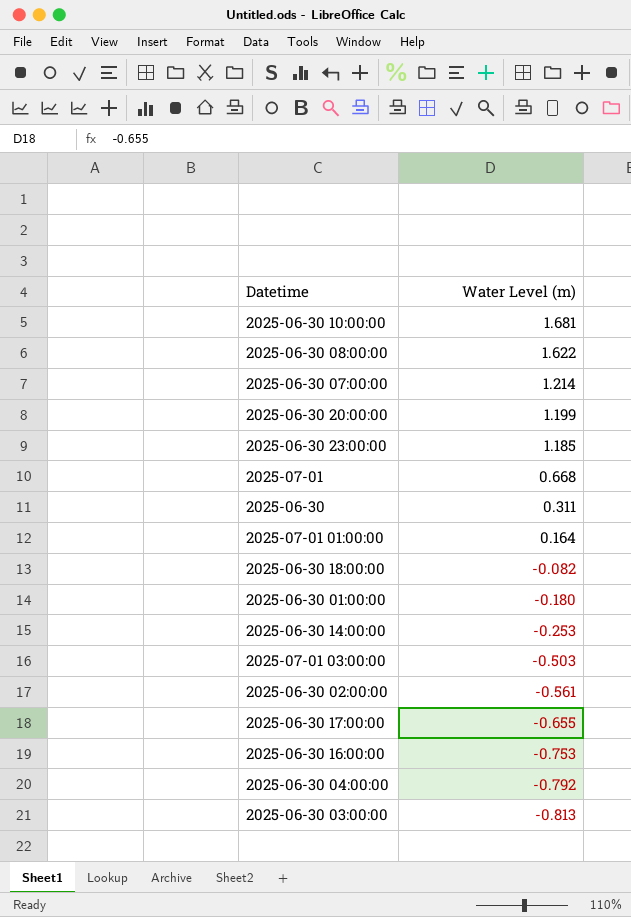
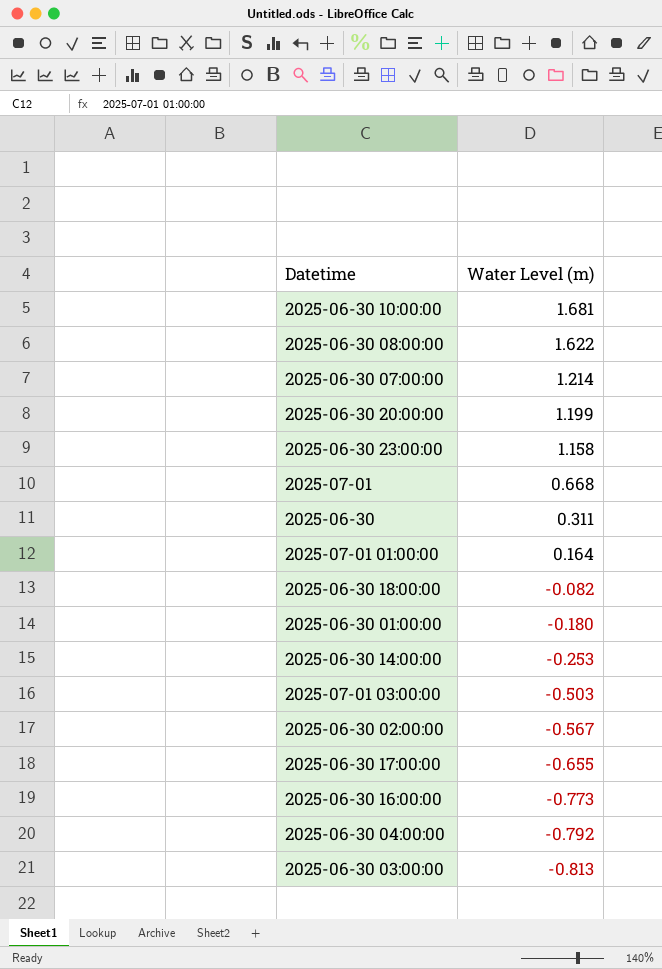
2025-06-30 23:00:00 | Water Level (m): 1.185 -> 1.158
2025-06-30 02:00:00 | Water Level (m): -0.561 -> -0.567
2025-06-30 16:00:00 | Water Level (m): -0.753 -> -0.773

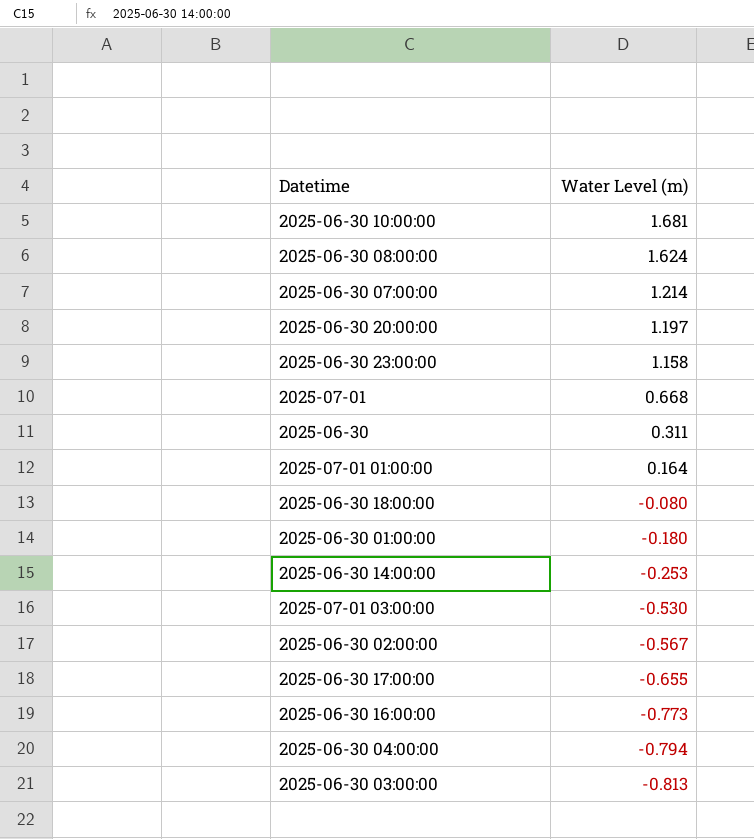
2025-06-30 08:00:00 | Water Level (m): 1.622 -> 1.624
2025-06-30 20:00:00 | Water Level (m): 1.199 -> 1.197
2025-06-30 18:00:00 | Water Level (m): -0.082 -> -0.080
2025-07-01 03:00:00 | Water Level (m): -0.503 -> -0.530
2025-06-30 04:00:00 | Water Level (m): -0.792 -> -0.794

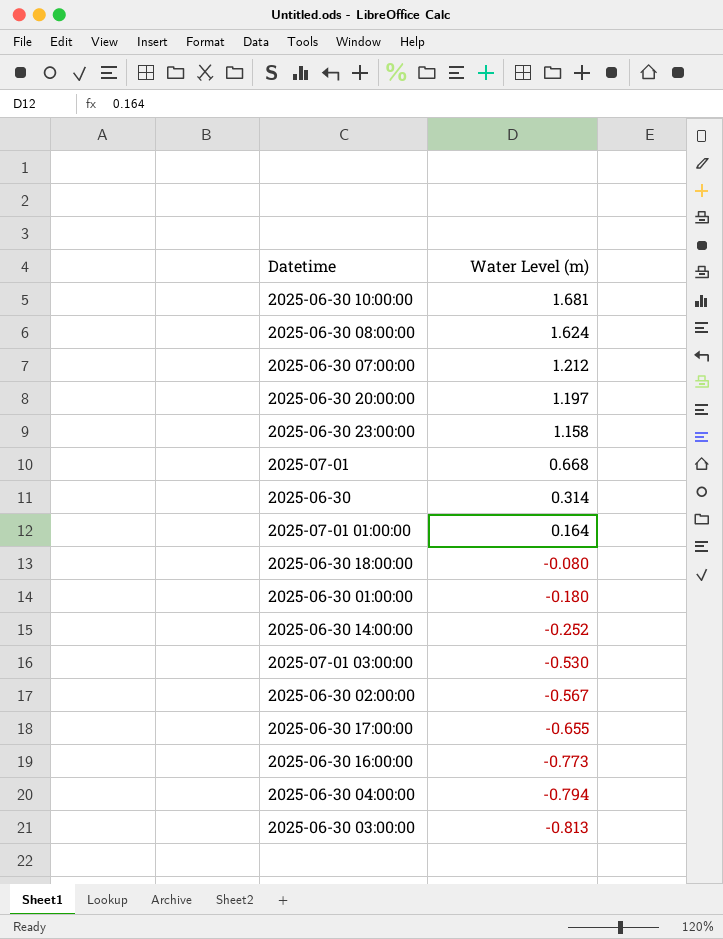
2025-06-30 07:00:00 | Water Level (m): 1.214 -> 1.212
2025-06-30 | Water Level (m): 0.311 -> 0.314
2025-06-30 14:00:00 | Water Level (m): -0.253 -> -0.252

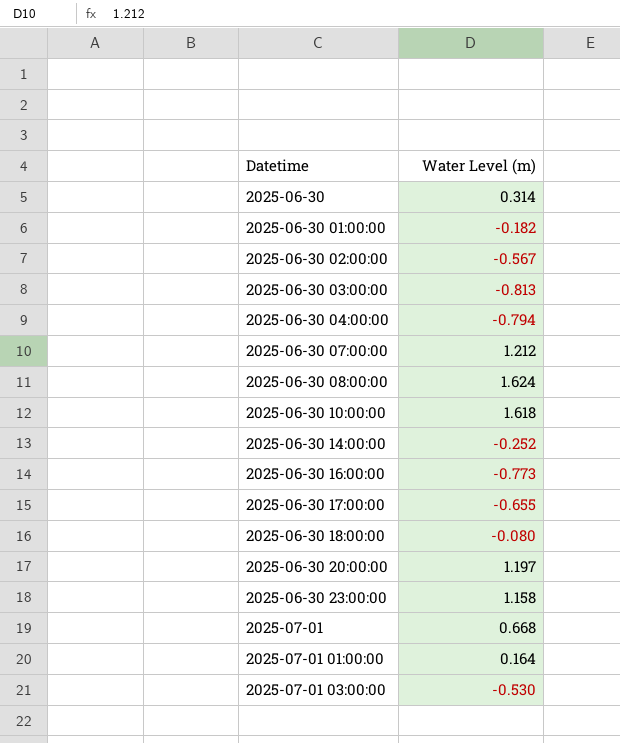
row order: Water Level (m) descending -> Datetime ascending
2025-06-30 01:00:00 | Water Level (m): -0.180 -> -0.182
2025-06-30 10:00:00 | Water Level (m): 1.681 -> 1.618

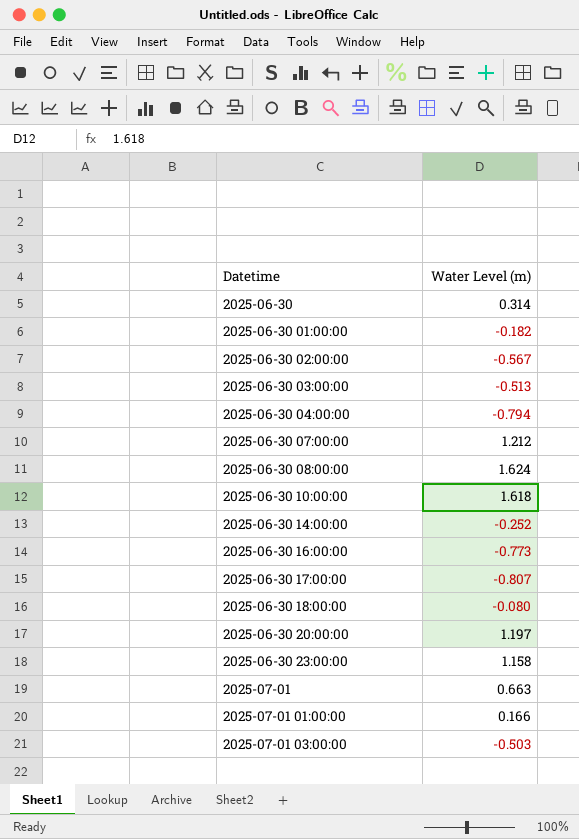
2025-06-30 03:00:00 | Water Level (m): -0.813 -> -0.513
2025-06-30 17:00:00 | Water Level (m): -0.655 -> -0.807
2025-07-01 | Water Level (m): 0.668 -> 0.663
2025-07-01 01:00:00 | Water Level (m): 0.164 -> 0.166
2025-07-01 03:00:00 | Water Level (m): -0.530 -> -0.503

